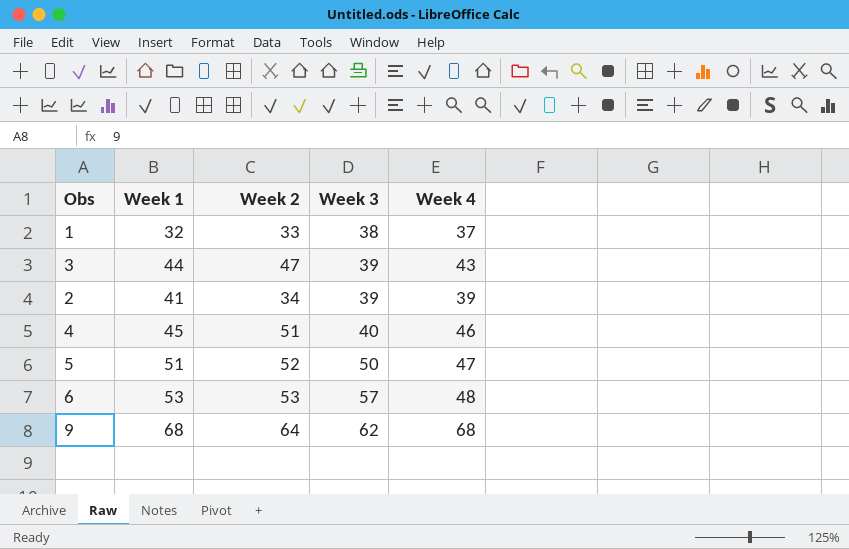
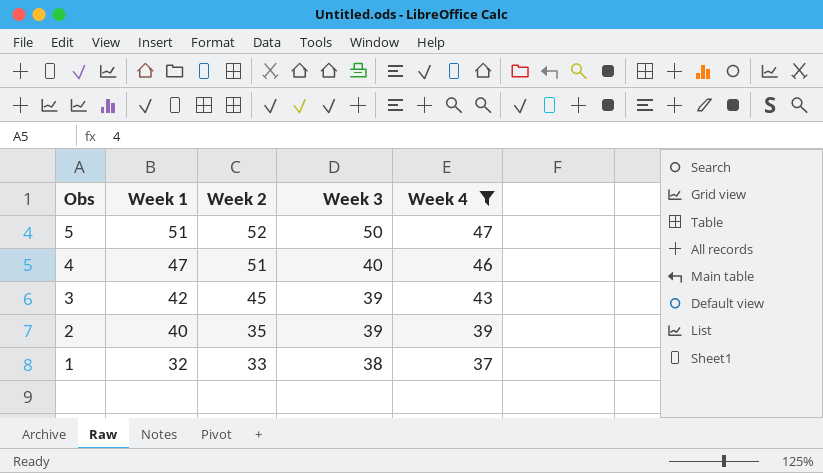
filter: none -> Week 4 <= 47
row order: Week 3 ascending -> Obs descending
4 | Week 1: 45 -> 47
3 | Week 1: 44 -> 42
3 | Week 2: 47 -> 45
2 | Week 1: 41 -> 40
2 | Week 2: 34 -> 35

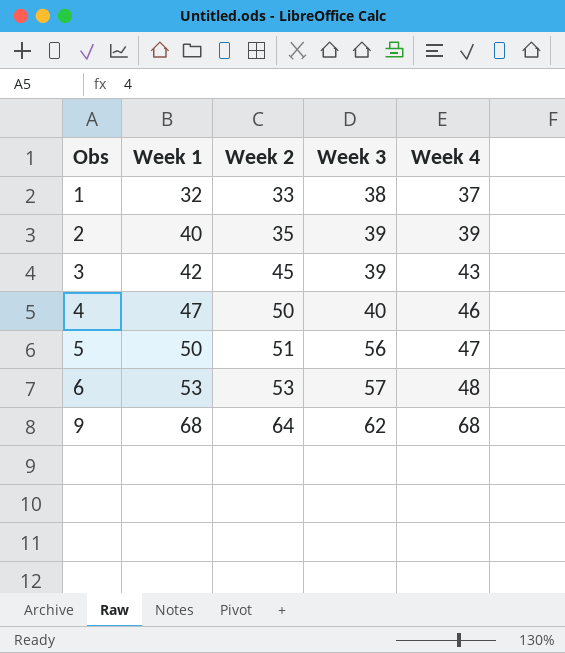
filter: Week 4 <= 47 -> none
row order: Obs descending -> Obs ascending
4 | Week 2: 51 -> 50
5 | Week 1: 51 -> 50
5 | Week 2: 52 -> 51
5 | Week 3: 50 -> 56

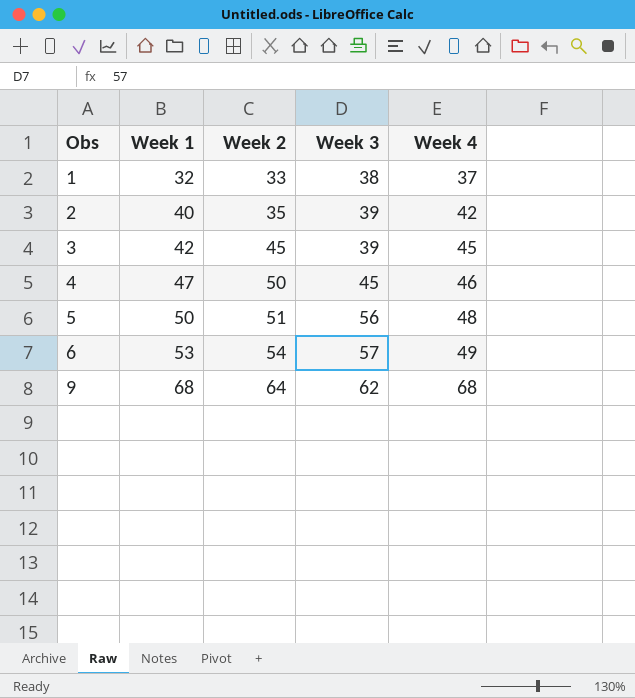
2 | Week 4: 39 -> 42
3 | Week 4: 43 -> 45
4 | Week 3: 40 -> 45
5 | Week 4: 47 -> 48
6 | Week 2: 53 -> 54
6 | Week 4: 48 -> 49

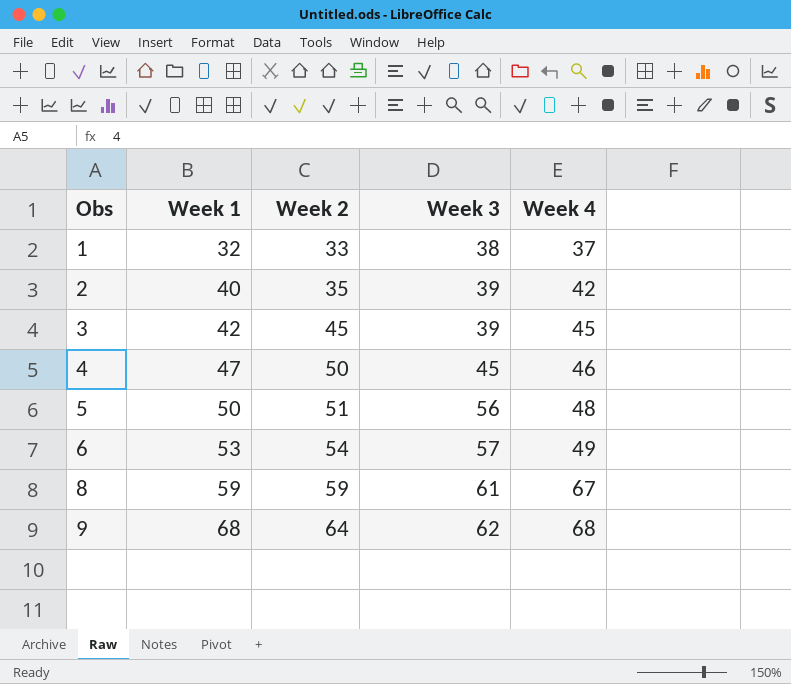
row 8: none -> 59 | 59 | 61 | 67

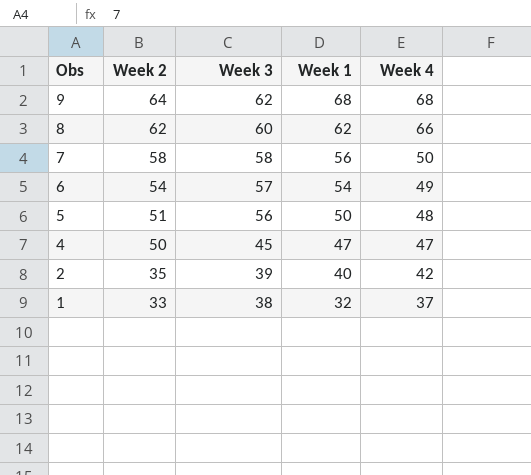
row order: Obs ascending -> Obs descending
column Week 1 | position: 2 -> 4
row 3: 42 | 45 | 39 | 45 -> none
8 | Week 2: 59 -> 62
8 | Week 3: 61 -> 60
8 | Week 1: 59 -> 62
8 | Week 4: 67 -> 66
row 7: none -> 58 | 58 | 56 | 50
6 | Week 1: 53 -> 54
4 | Week 4: 46 -> 47

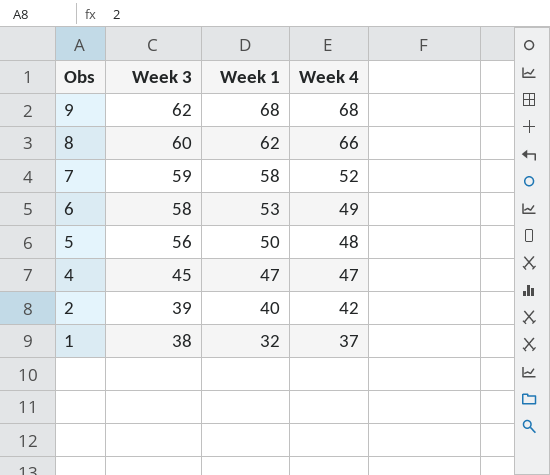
column Week 2 | position: 2 -> none
7 | Week 3: 58 -> 59
7 | Week 1: 56 -> 58
7 | Week 4: 50 -> 52
6 | Week 3: 57 -> 58
6 | Week 1: 54 -> 53

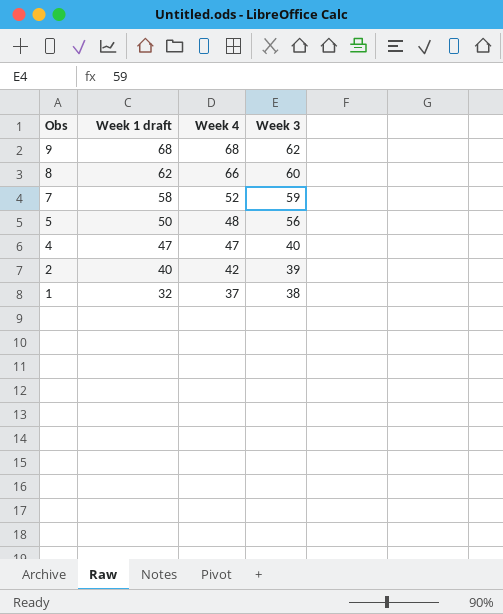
column name: Week 1 -> Week 1 draft
column Week 3 | position: 2 -> 4
row 6: 58 | 53 | 49 -> none
4 | Week 3: 45 -> 40

